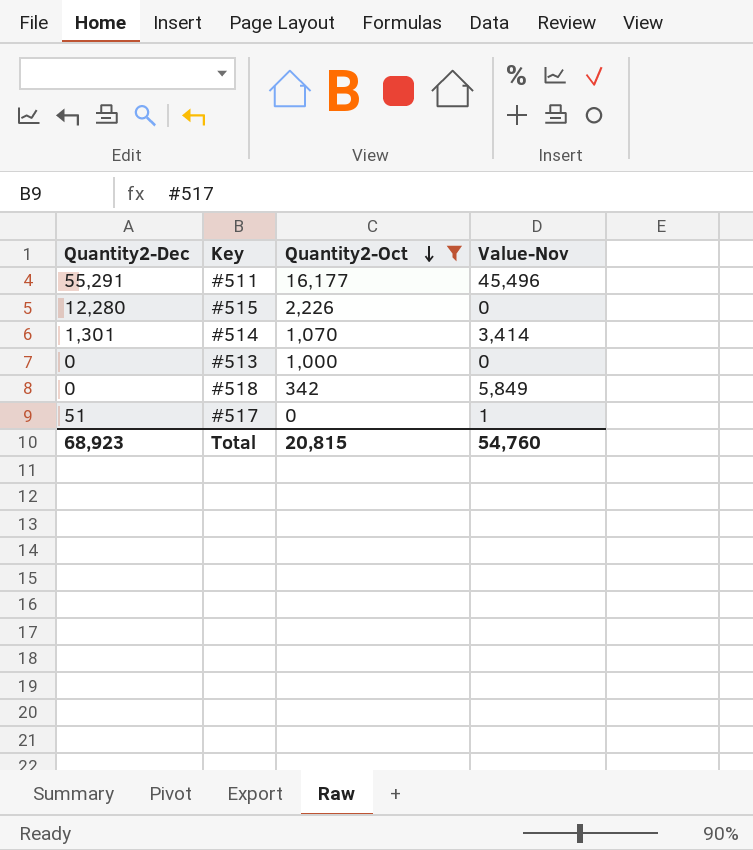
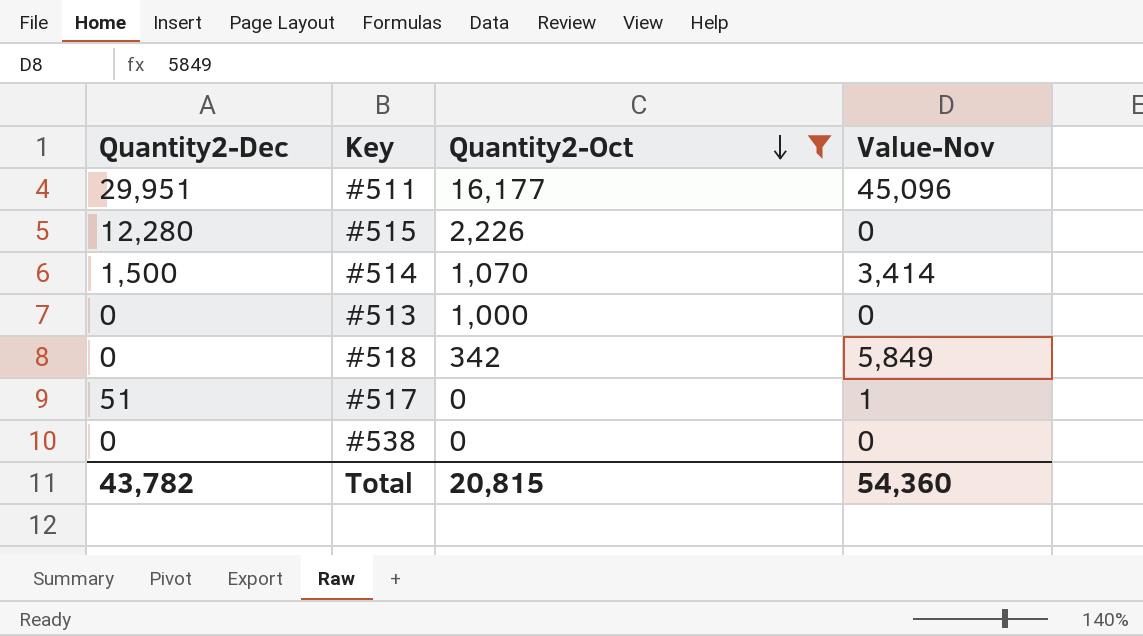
#511 | Quantity2-Dec: 55,291 -> 29,951
#511 | Value-Nov: 45,496 -> 45,096
#514 | Quantity2-Dec: 1,301 -> 1,500
row #538: none -> 0 | 0 | 0
Total | Quantity2-Dec: 68,923 -> 43,782
Total | Value-Nov: 54,760 -> 54,360

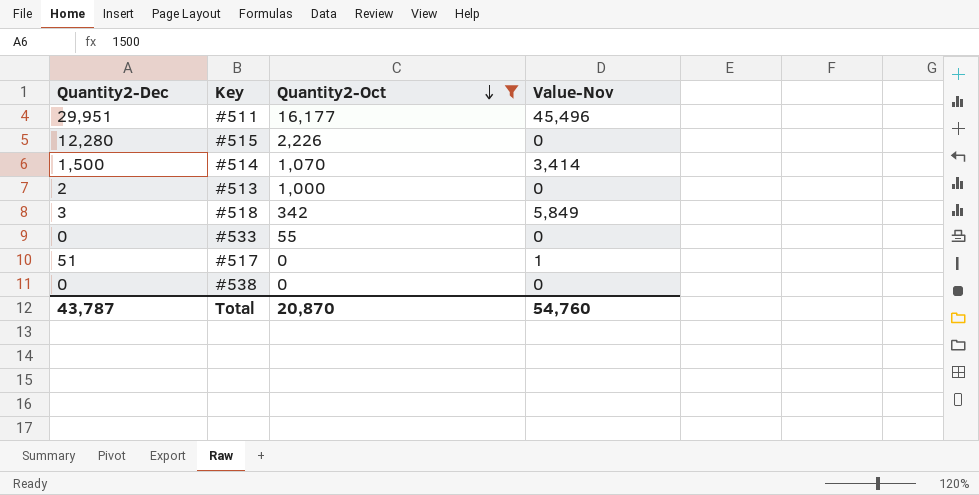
#511 | Value-Nov: 45,096 -> 45,496
#513 | Quantity2-Dec: 0 -> 2
#518 | Quantity2-Dec: 0 -> 3
row #533: none -> 0 | 55 | 0
Total | Quantity2-Dec: 43,782 -> 43,787
Total | Quantity2-Oct: 20,815 -> 20,870
Total | Value-Nov: 54,360 -> 54,760

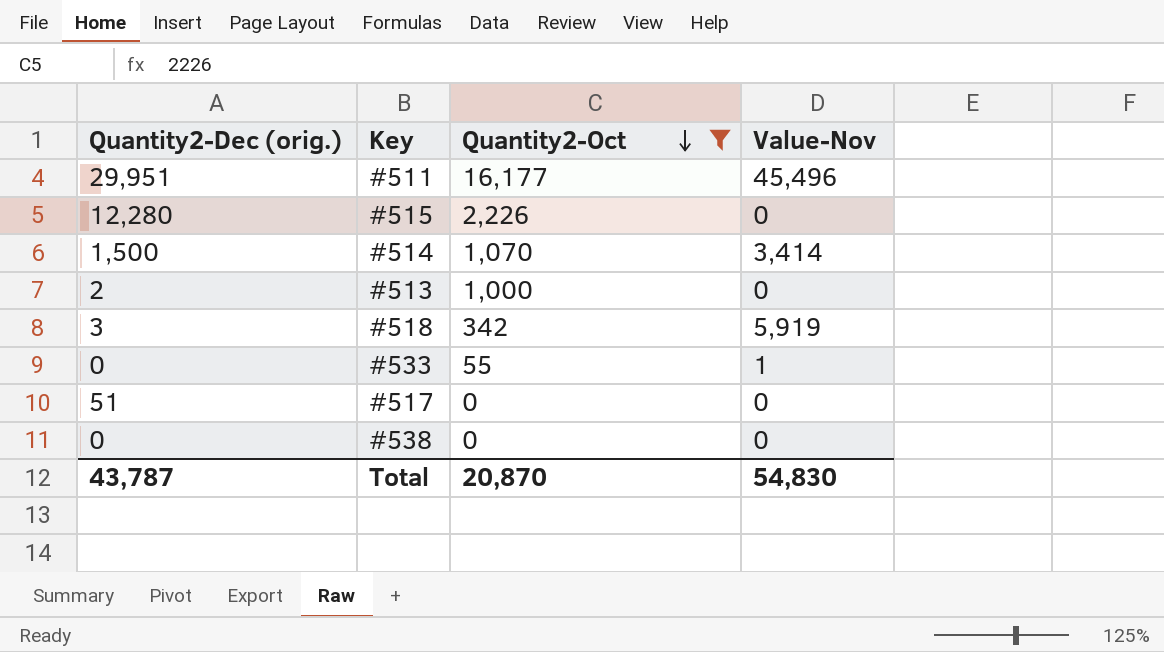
column name: Quantity2-Dec -> Quantity2-Dec (orig.)
#518 | Value-Nov: 5,849 -> 5,919
#533 | Value-Nov: 0 -> 1
#517 | Value-Nov: 1 -> 0
Total | Value-Nov: 54,760 -> 54,830

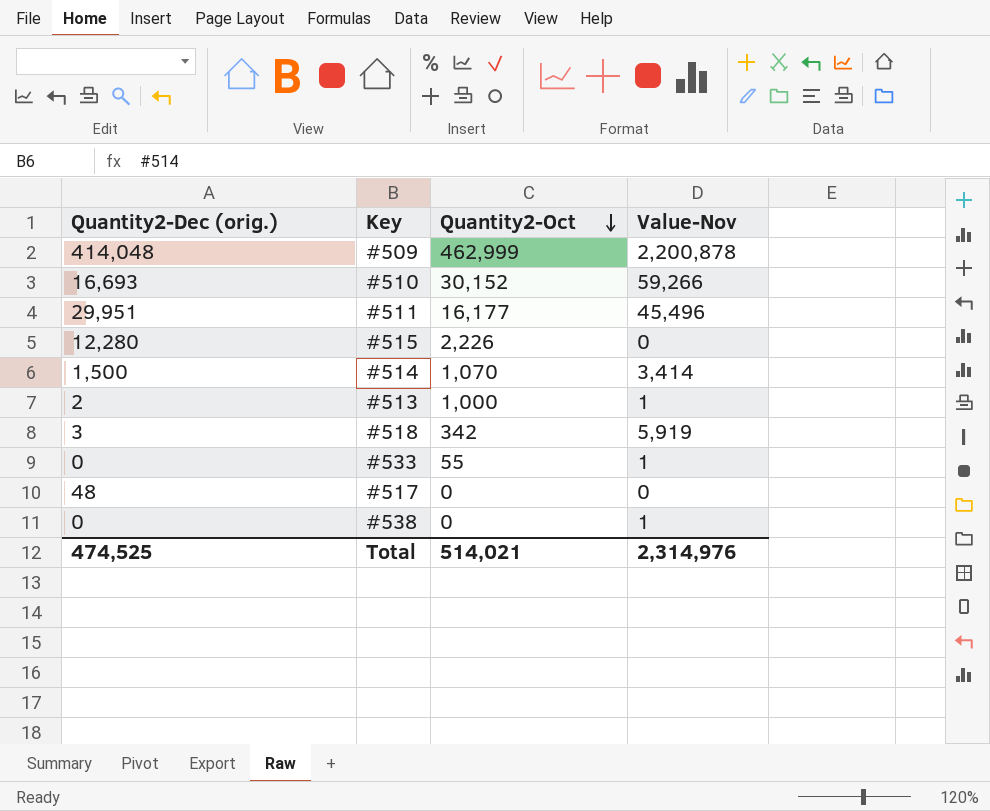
filter: Quantity2-Oct <= 16,177 -> none
#513 | Value-Nov: 0 -> 1
#517 | Quantity2-Dec (orig.): 51 -> 48
#538 | Value-Nov: 0 -> 1
Total | Quantity2-Dec (orig.): 43,787 -> 474,525
Total | Quantity2-Oct: 20,870 -> 514,021
Total | Value-Nov: 54,830 -> 2,314,976

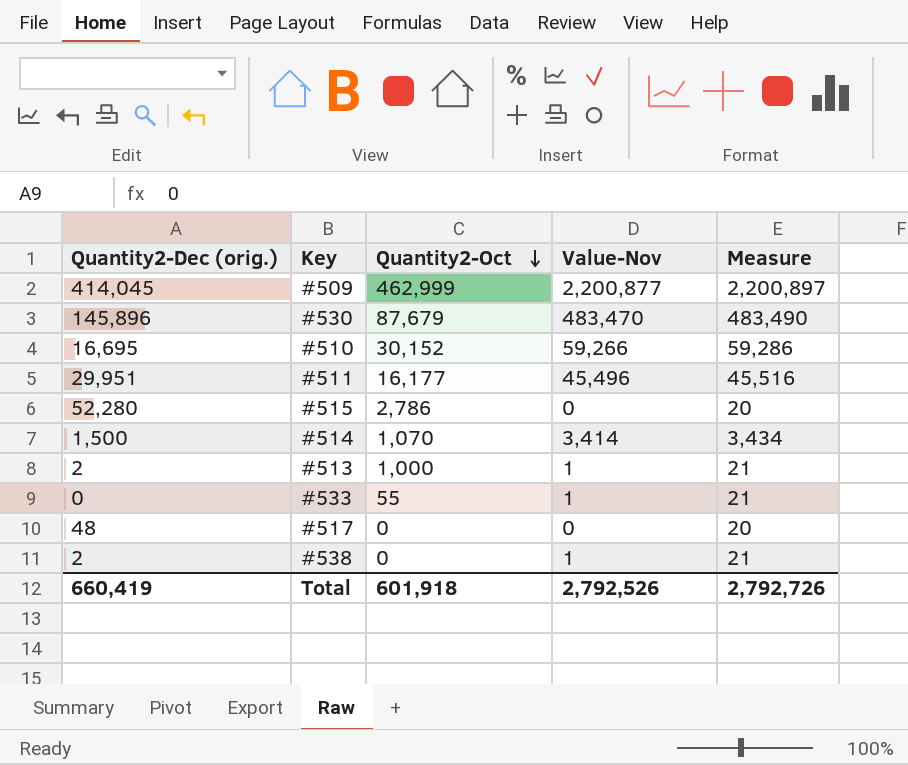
column Measure | formula: none -> [Value-Nov] + 20
row #518: 3 | 342 | 5,919 -> none
#509 | Quantity2-Dec (orig.): 414,048 -> 414,045
#509 | Value-Nov: 2,200,878 -> 2,200,877
row #530: none -> 145,896 | 87,679 | 483,470 | 483,490
#510 | Quantity2-Dec (orig.): 16,693 -> 16,695
#515 | Quantity2-Dec (orig.): 12,280 -> 52,280
#515 | Quantity2-Oct: 2,226 -> 2,786
#538 | Quantity2-Dec (orig.): 0 -> 2
Total | Quantity2-Dec (orig.): 474,525 -> 660,419
Total | Quantity2-Oct: 514,021 -> 601,918
Total | Value-Nov: 2,314,976 -> 2,792,526

